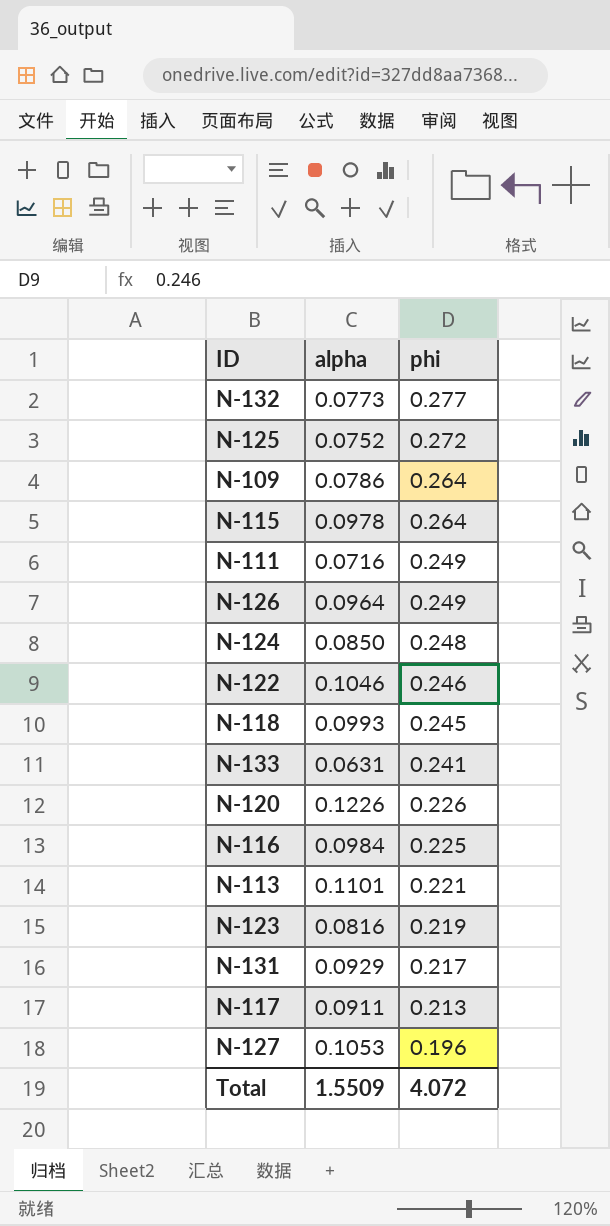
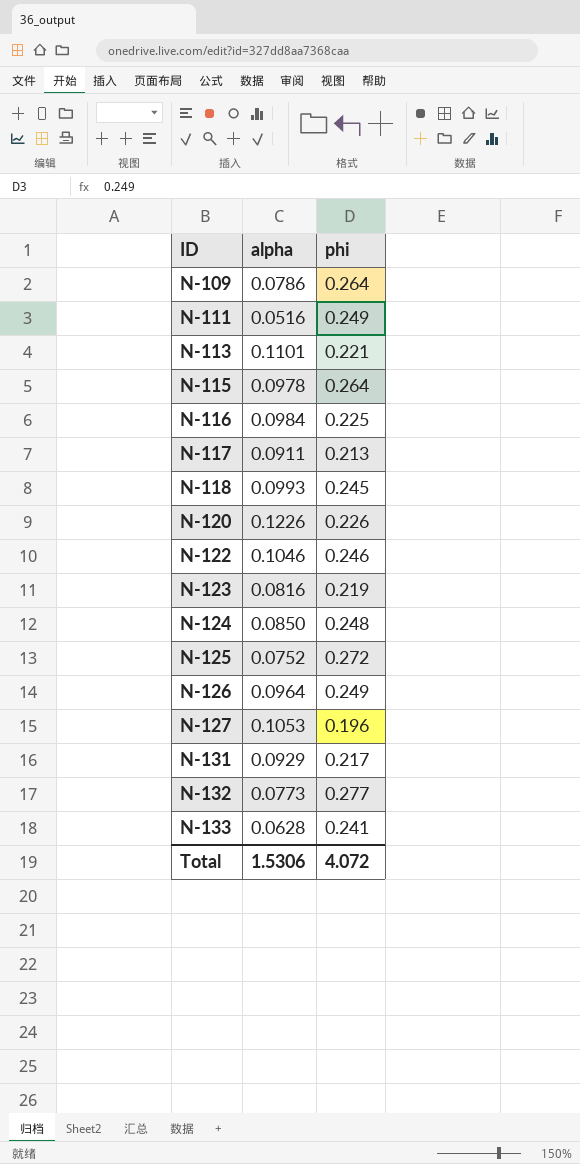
row order: phi descending -> ID ascending
N-111 | alpha: 0.0716 -> 0.0516
N-133 | alpha: 0.0631 -> 0.0628
Total | alpha: 1.5509 -> 1.5306

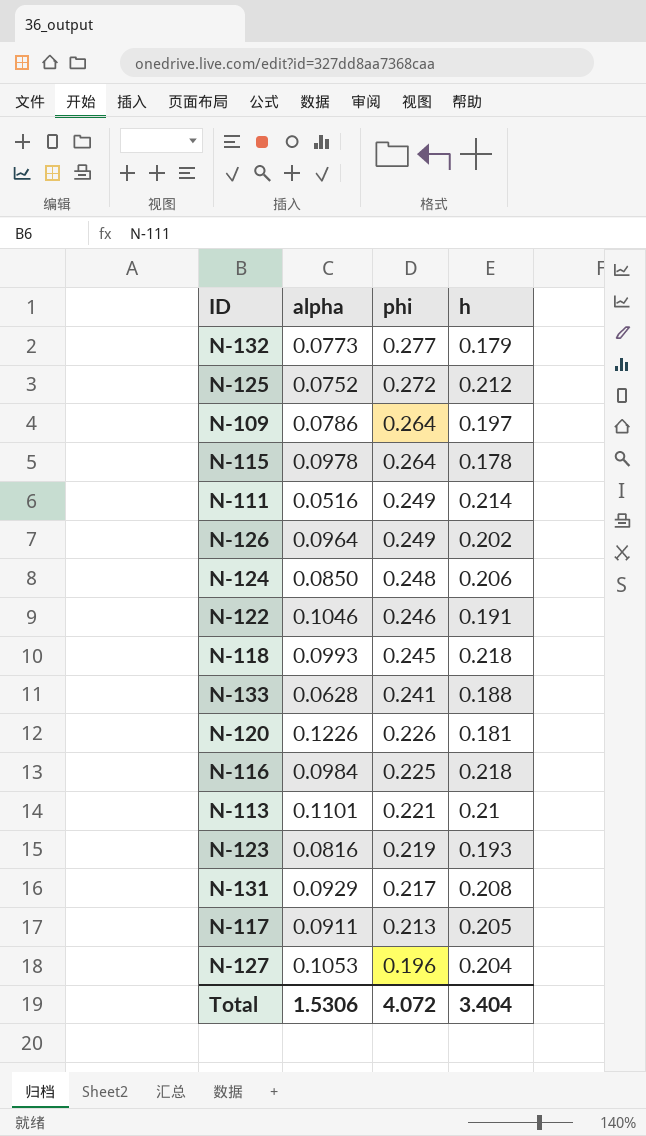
row order: ID ascending -> phi descending
column h | position: none -> 4

